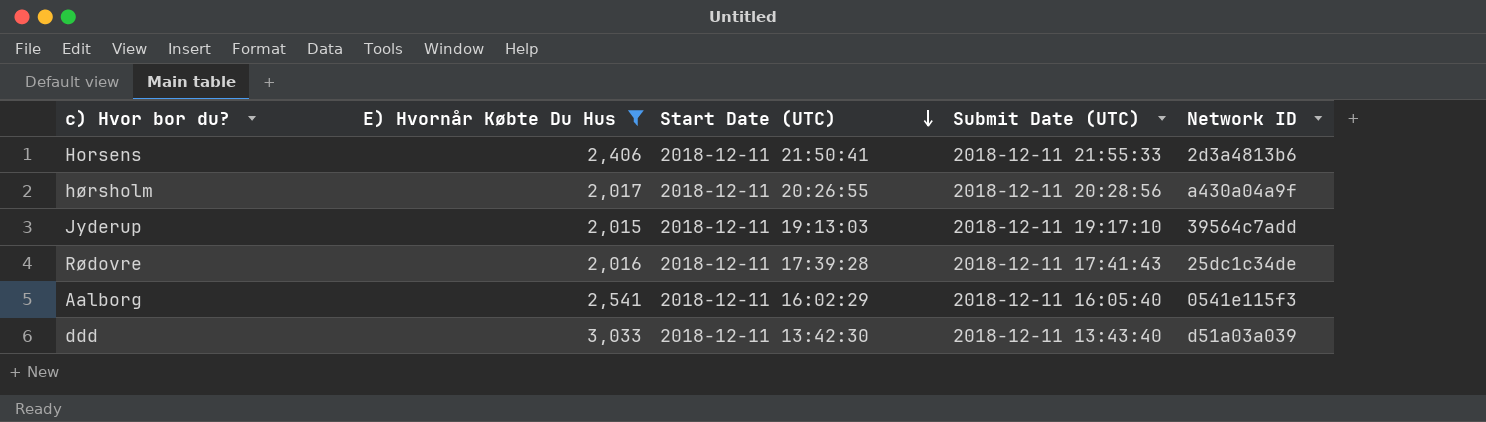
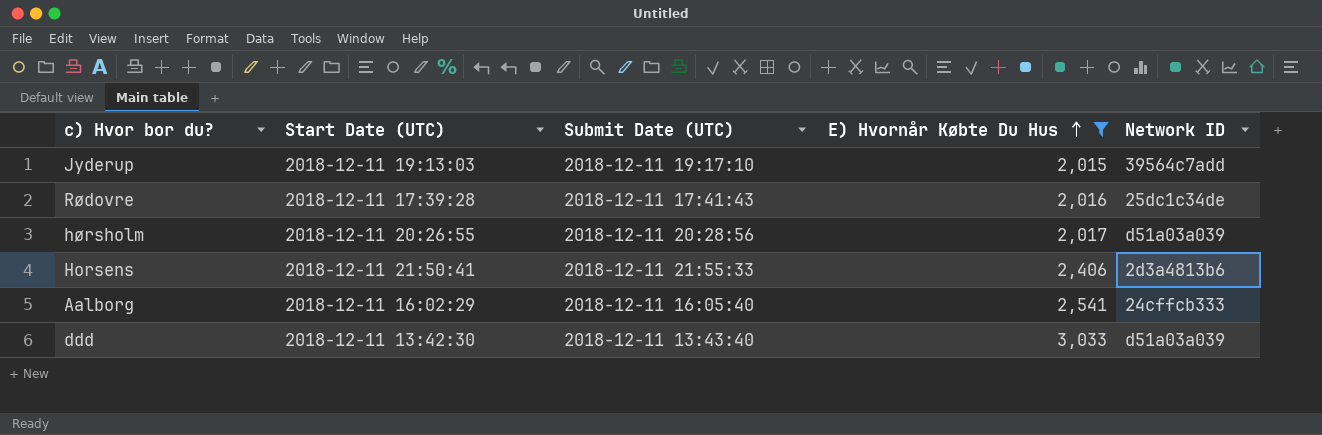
row order: Start Date (UTC) descending -> E) Hvornår Købte Du Hus ascending
column E) Hvornår Købte Du Hus | position: 2 -> 4
hørsholm | Network ID: a430a04a9f -> d51a03a039
Aalborg | Network ID: 0541e115f3 -> 24cffcb333

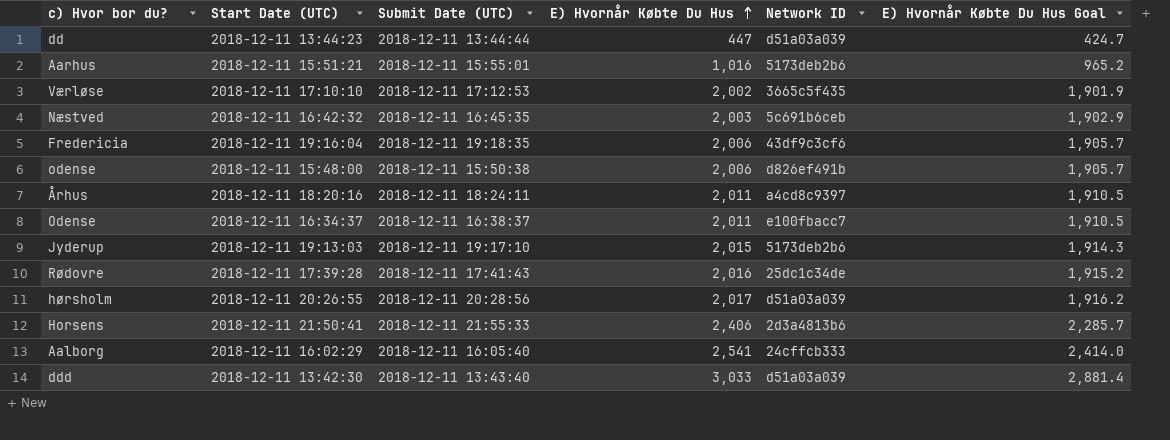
filter: E) Hvornår Købte Du Hus >= 2,015 -> none
column E) Hvornår Købte Du Hus Goal | formula: none -> [E) Hvornår Købte Du Hus] * 0.95
Jyderup | Network ID: 39564c7add -> 5173deb2b6

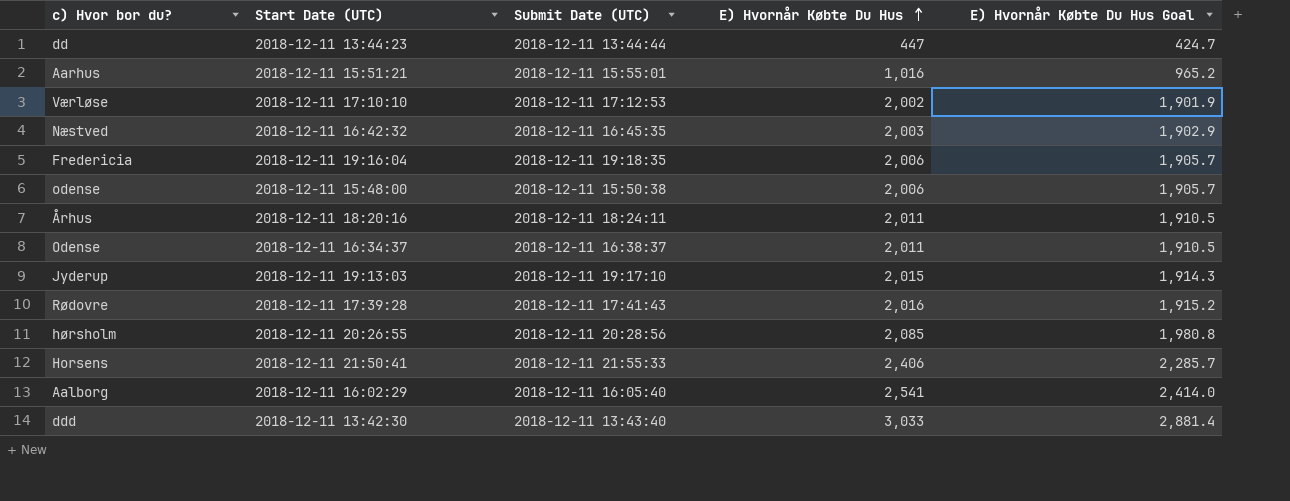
column Network ID | position: 5 -> none
hørsholm | E) Hvornår Købte Du Hus: 2,017 -> 2,085
hørsholm | E) Hvornår Købte Du Hus Goal: 1,916.2 -> 1,980.8

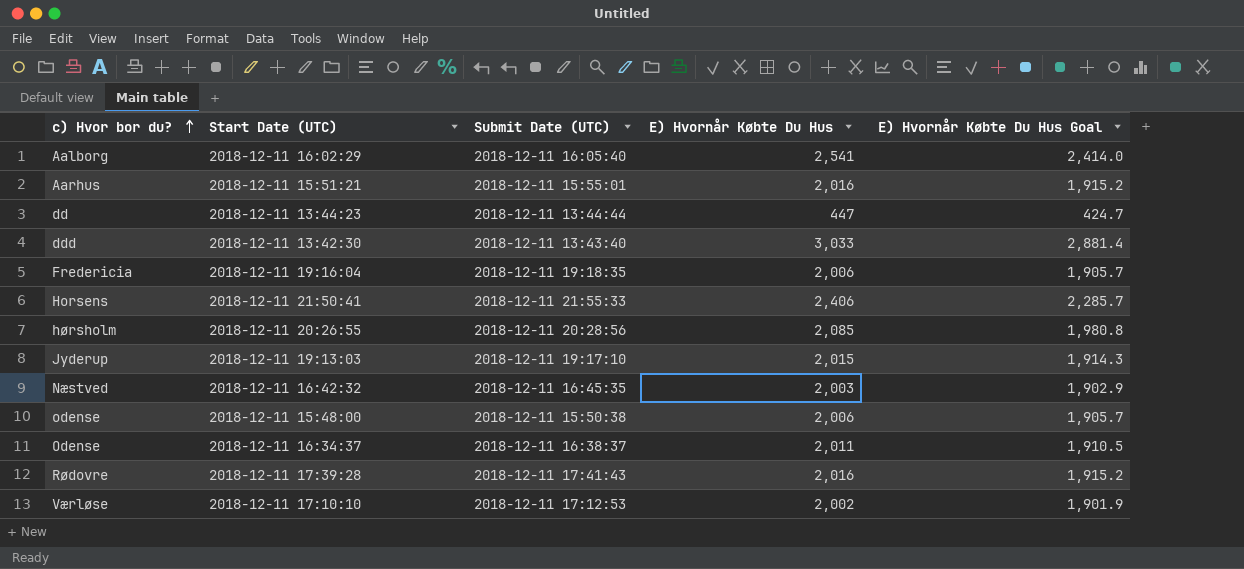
row order: E) Hvornår Købte Du Hus ascending -> c) Hvor bor du? ascending
row Århus: 2018-12-11 18:20:16 | 2018-12-11 18:24:11 | 2,011 | 1,910.5 -> none
Aarhus | E) Hvornår Købte Du Hus: 1,016 -> 2,016
Aarhus | E) Hvornår Købte Du Hus Goal: 965.2 -> 1,915.2

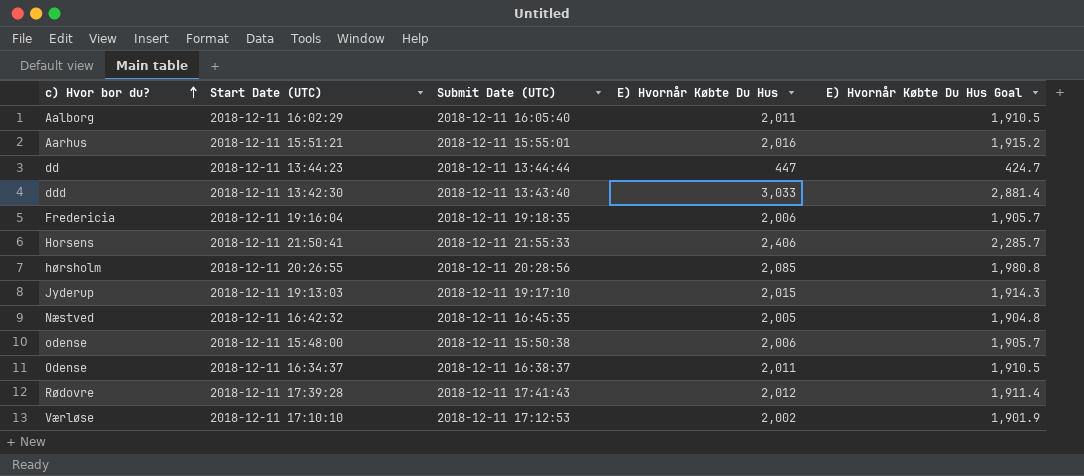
Aalborg | E) Hvornår Købte Du Hus: 2,541 -> 2,011
Aalborg | E) Hvornår Købte Du Hus Goal: 2,414.0 -> 1,910.5
Næstved | E) Hvornår Købte Du Hus: 2,003 -> 2,005
Næstved | E) Hvornår Købte Du Hus Goal: 1,902.9 -> 1,904.8
Rødovre | E) Hvornår Købte Du Hus: 2,016 -> 2,012
Rødovre | E) Hvornår Købte Du Hus Goal: 1,915.2 -> 1,911.4

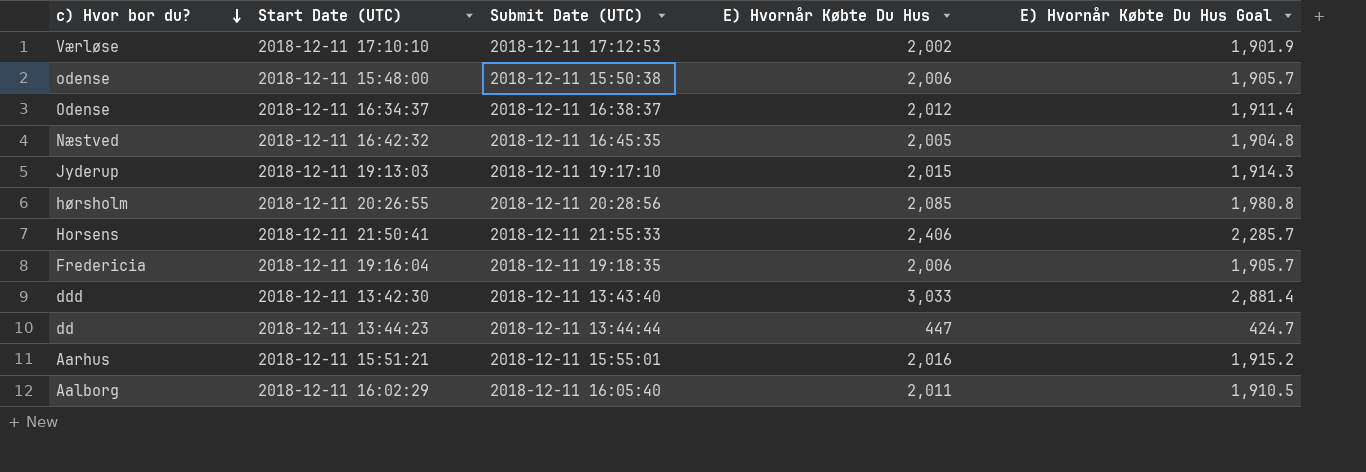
row order: c) Hvor bor du? ascending -> c) Hvor bor du? descending
row Rødovre: 2018-12-11 17:39:28 | 2018-12-11 17:41:43 | 2,012 | 1,911.4 -> none
Odense | E) Hvornår Købte Du Hus: 2,011 -> 2,012
Odense | E) Hvornår Købte Du Hus Goal: 1,910.5 -> 1,911.4

